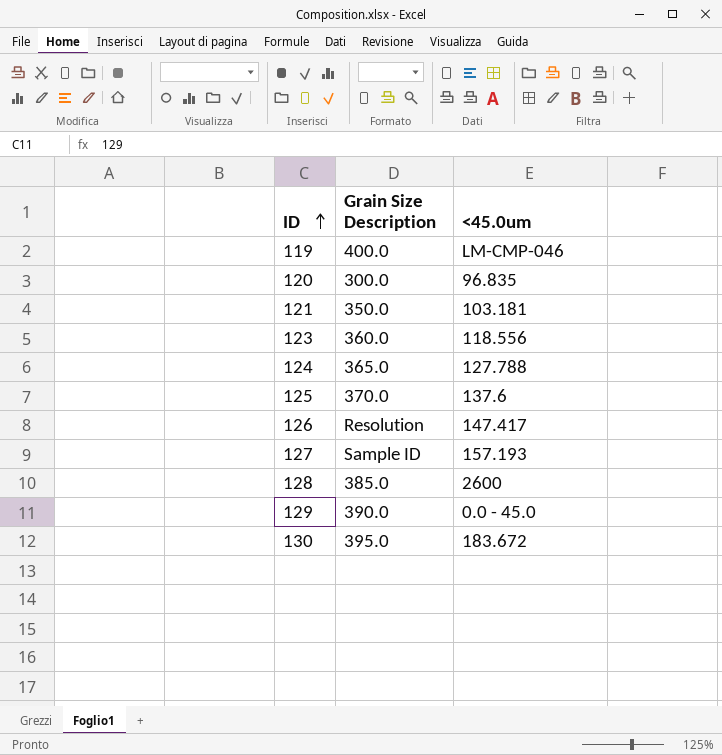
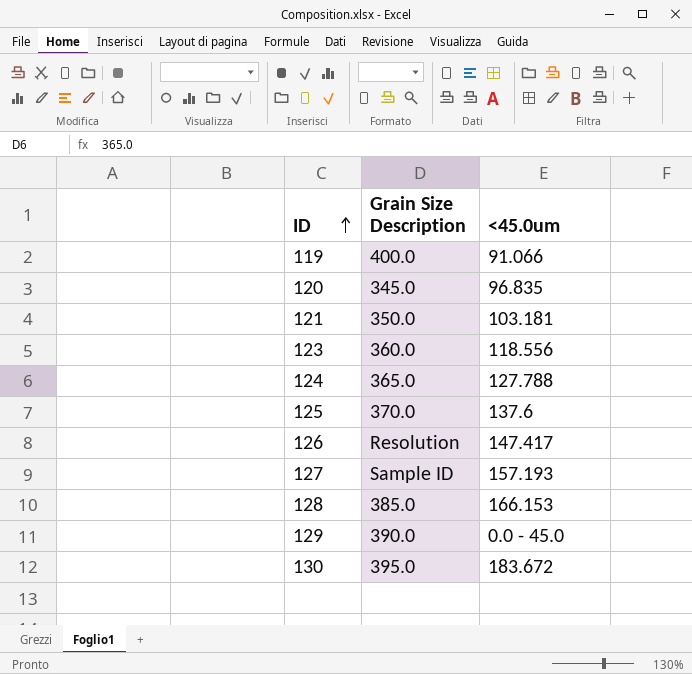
119 | <45.0um: LM-CMP-046 -> 91.066
120 | Grain Size Description: 300.0 -> 345.0
128 | <45.0um: 2600 -> 166.153

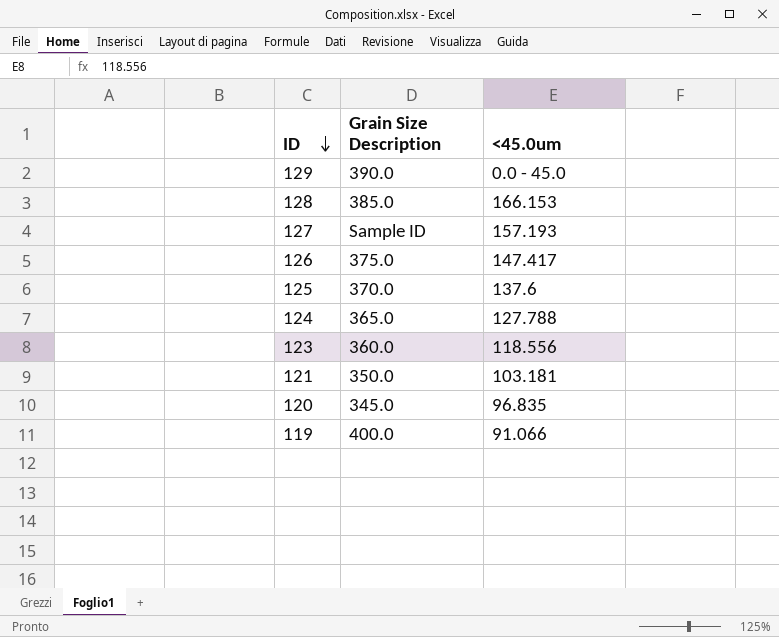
row order: ID ascending -> ID descending
row 130: 395.0 | 183.672 -> none
126 | Grain Size Description: Resolution -> 375.0

